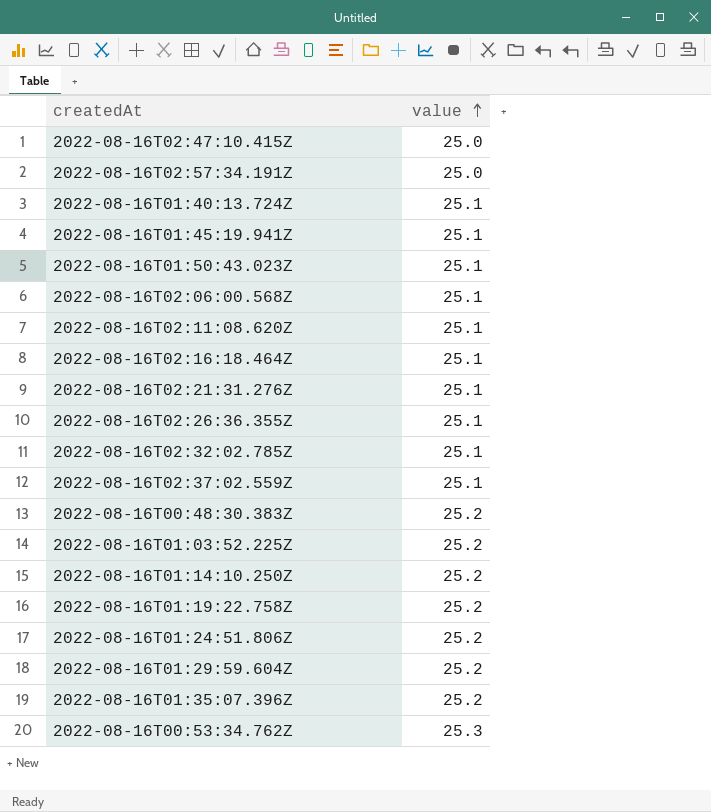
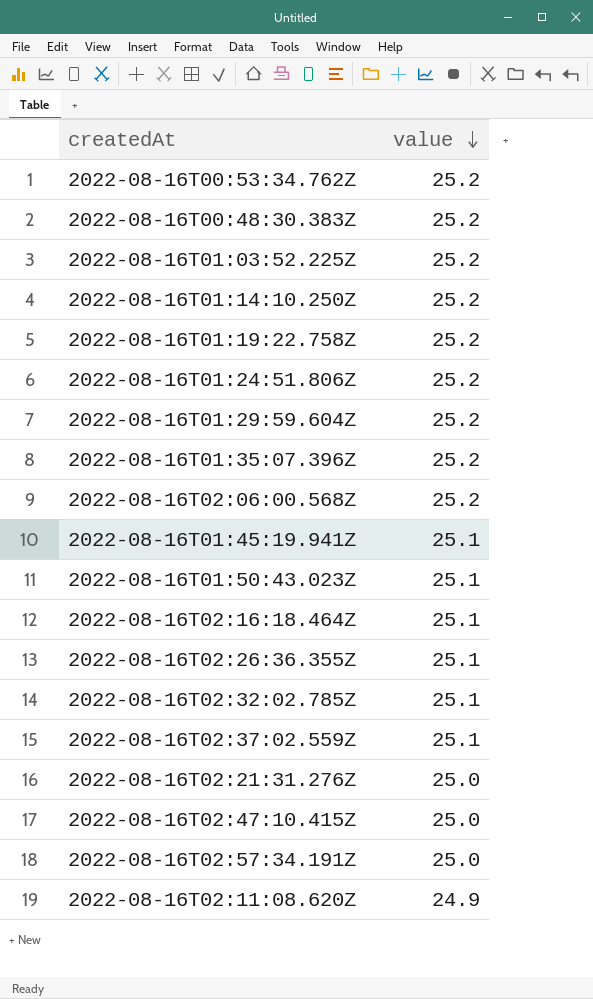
row order: value ascending -> value descending
row 2022-08-16T01:40:13.724Z: 25.1 -> none
2022-08-16T00:53:34.762Z | value: 25.3 -> 25.2
2022-08-16T02:06:00.568Z | value: 25.1 -> 25.2
2022-08-16T02:21:31.276Z | value: 25.1 -> 25.0
2022-08-16T02:11:08.620Z | value: 25.1 -> 24.9

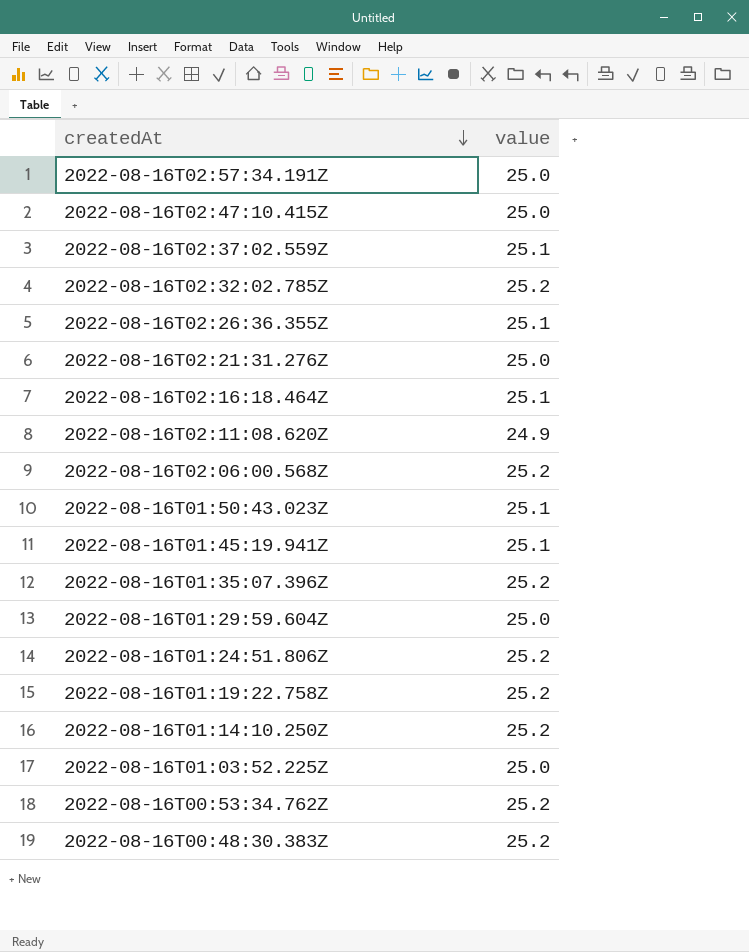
row order: value descending -> createdAt descending
2022-08-16T02:32:02.785Z | value: 25.1 -> 25.2
2022-08-16T01:29:59.604Z | value: 25.2 -> 25.0
2022-08-16T01:03:52.225Z | value: 25.2 -> 25.0

